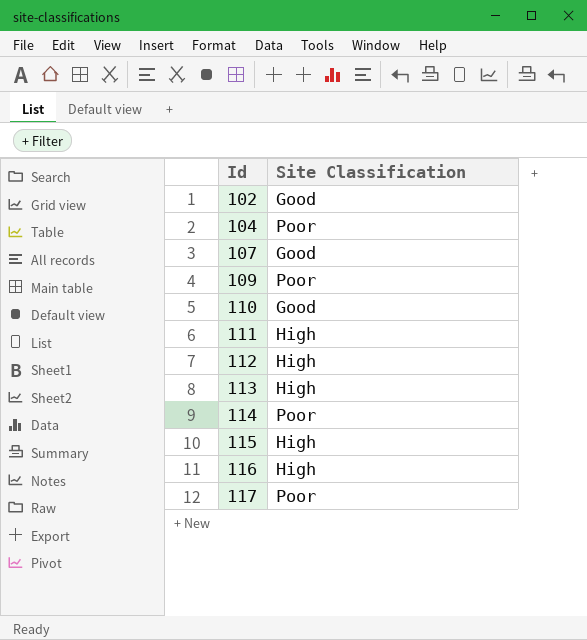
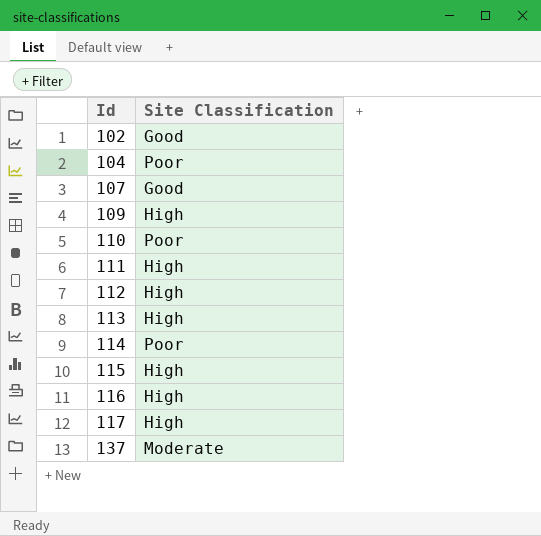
109 | Site Classification: Poor -> High
110 | Site Classification: Good -> Poor
117 | Site Classification: Poor -> High
row 137: none -> Moderate

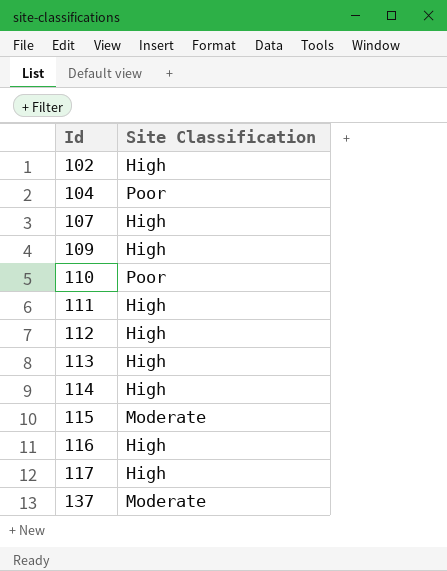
102 | Site Classification: Good -> High
107 | Site Classification: Good -> High
114 | Site Classification: Poor -> High
115 | Site Classification: High -> Moderate

